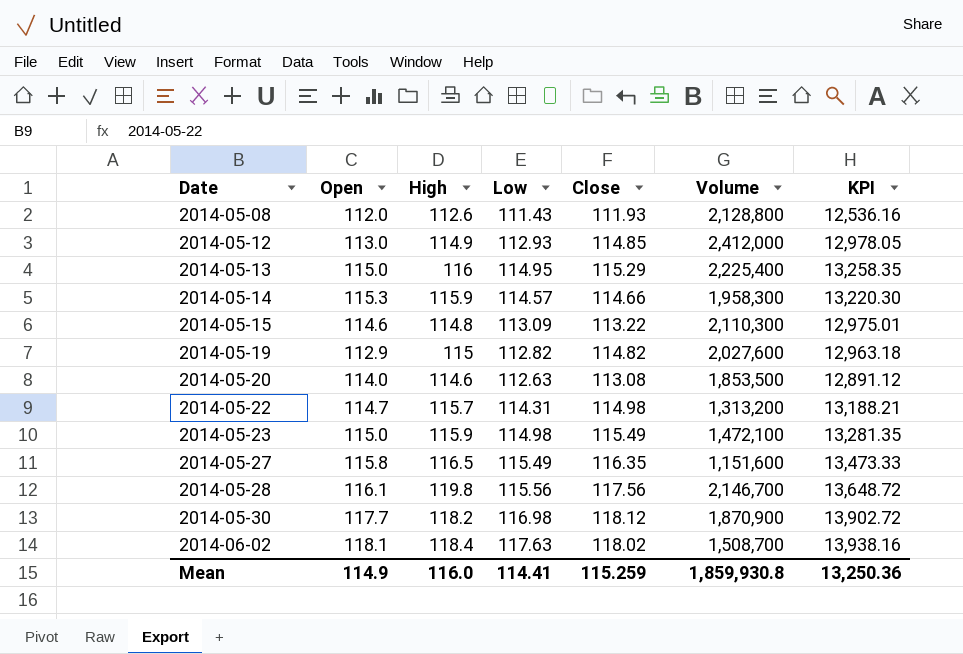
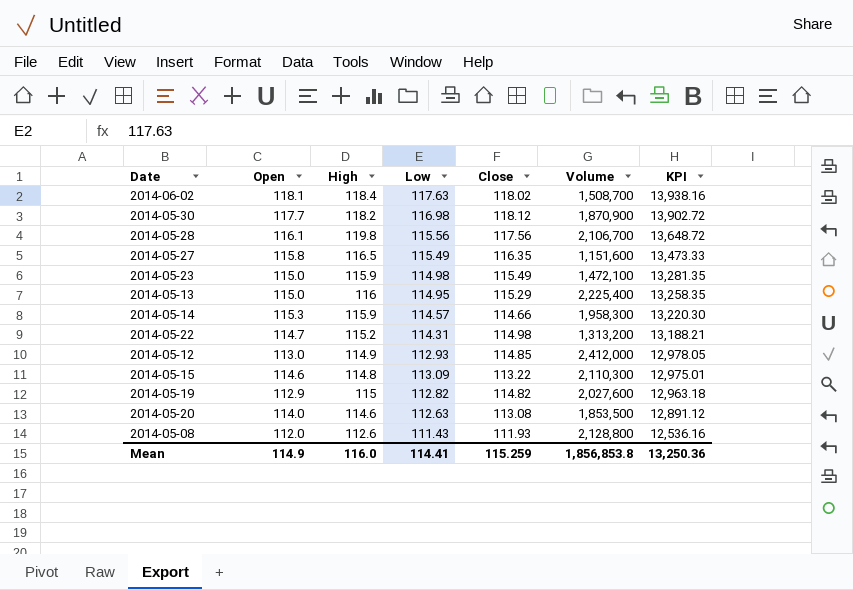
row order: Date ascending -> KPI descending
2014-05-28 | Volume: 2,146,700 -> 2,106,700
2014-05-22 | High: 115.7 -> 115.2
Mean | Volume: 1,859,930.8 -> 1,856,853.8

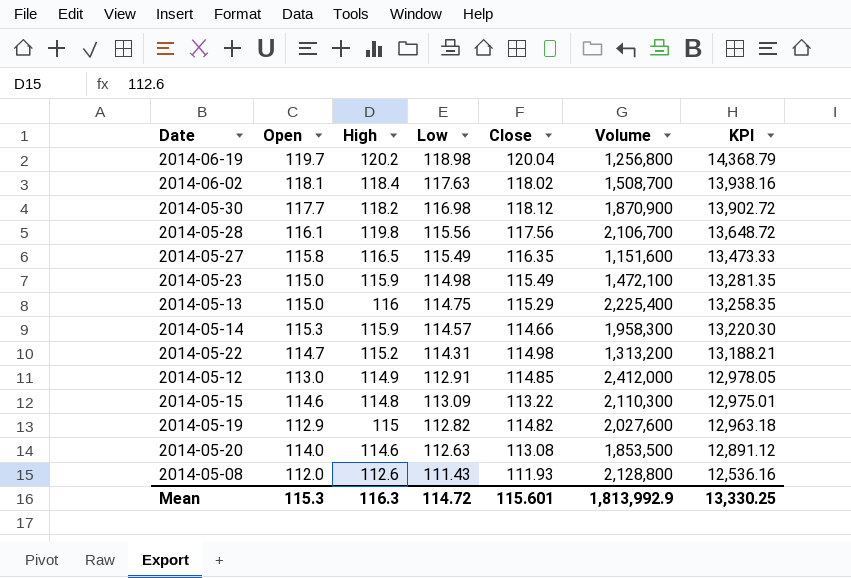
row 2014-06-19: none -> 119.7 | 120.2 | 118.98 | 120.04 | 1,256,800 | 14,368.79
2014-05-13 | Low: 114.95 -> 114.75
2014-05-12 | Low: 112.93 -> 112.91
Mean | Open: 114.9 -> 115.3
Mean | High: 116.0 -> 116.3
Mean | Low: 114.41 -> 114.72
Mean | Close: 115.259 -> 115.601
Mean | Volume: 1,856,853.8 -> 1,813,992.9
Mean | KPI: 13,250.36 -> 13,330.25

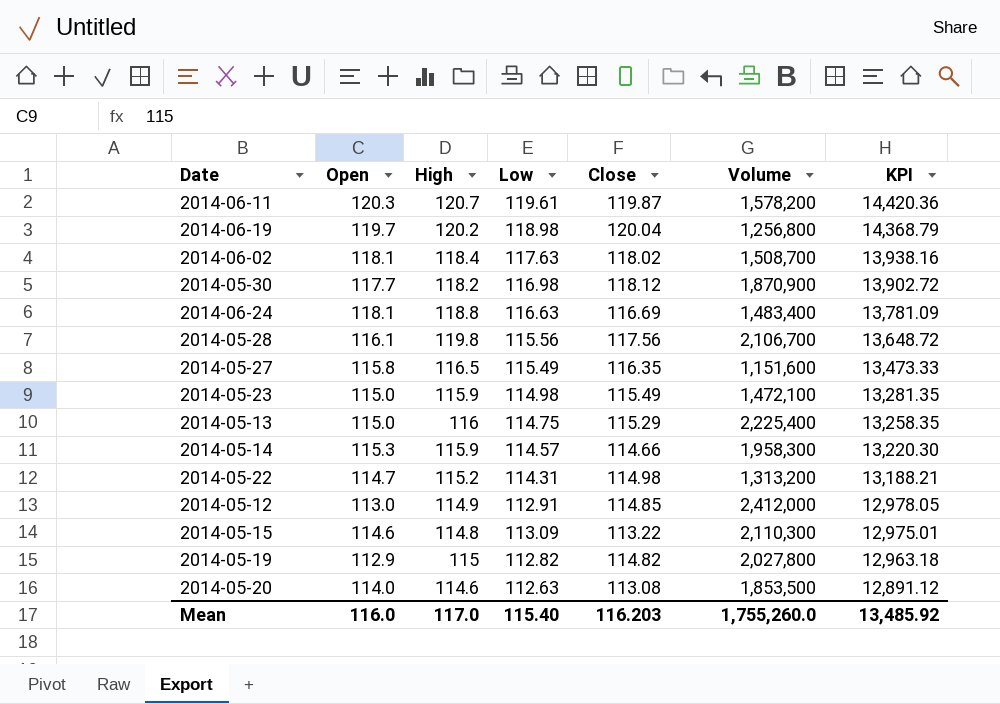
row 2014-05-08: 112.0 | 112.6 | 111.43 | 111.93 | 2,128,800 | 12,536.16 -> none
row 2014-06-11: none -> 120.3 | 120.7 | 119.61 | 119.87 | 1,578,200 | 14,420.36
row 2014-06-24: none -> 118.1 | 118.8 | 116.63 | 116.69 | 1,483,400 | 13,781.09
2014-05-19 | Volume: 2,027,600 -> 2,027,800
Mean | Open: 115.3 -> 116.0
Mean | High: 116.3 -> 117.0
Mean | Low: 114.72 -> 115.40
Mean | Close: 115.601 -> 116.203
Mean | Volume: 1,813,992.9 -> 1,755,260.0
Mean | KPI: 13,330.25 -> 13,485.92

